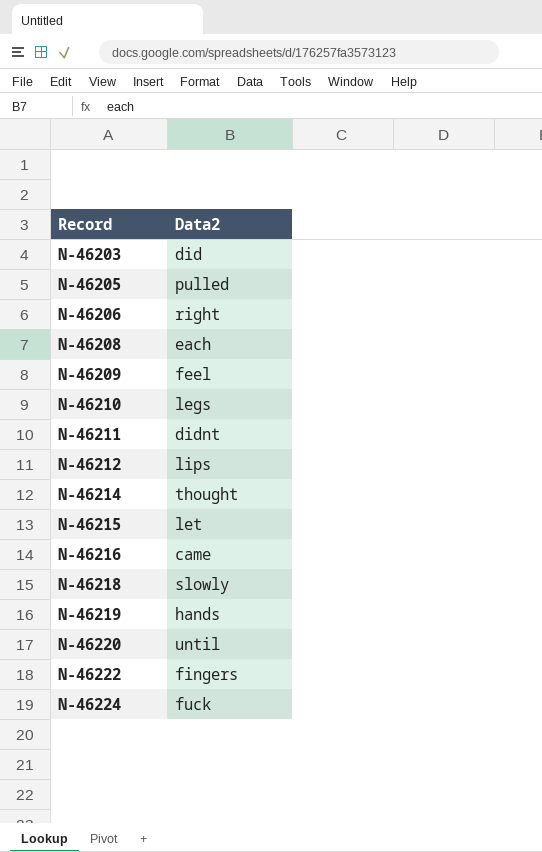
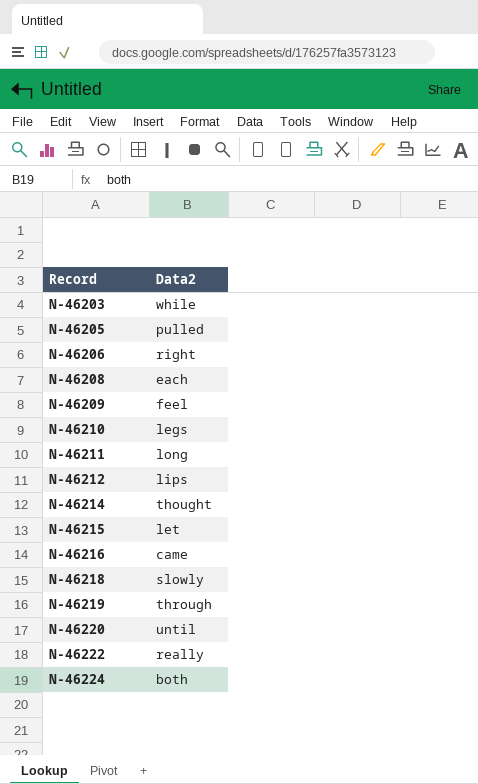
N-46203 | Data2: did -> while
N-46211 | Data2: didnt -> long
N-46219 | Data2: hands -> through
N-46222 | Data2: fingers -> really
N-46224 | Data2: fuck -> both

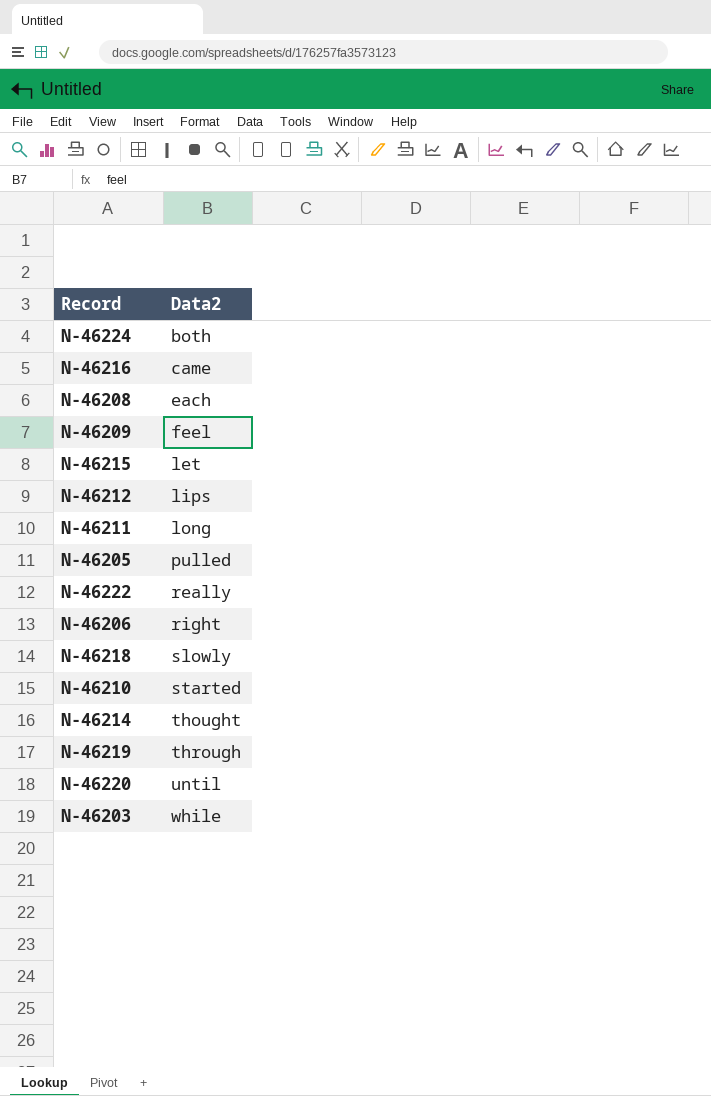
row order: Record ascending -> Data2 ascending
N-46210 | Data2: legs -> started

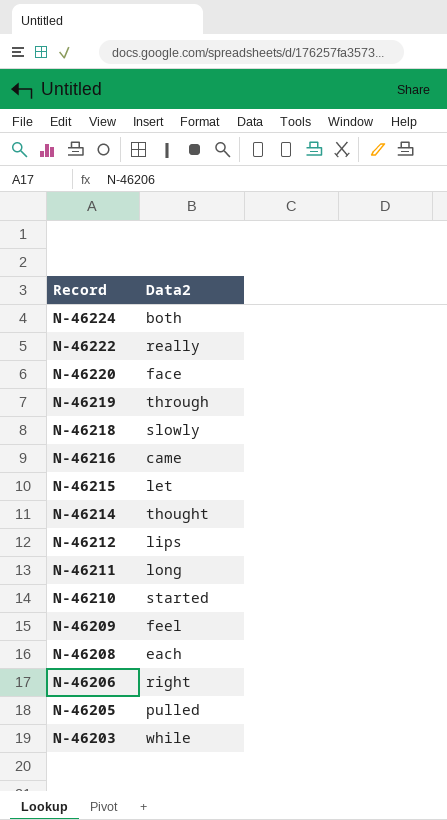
row order: Data2 ascending -> Record descending
N-46220 | Data2: until -> face

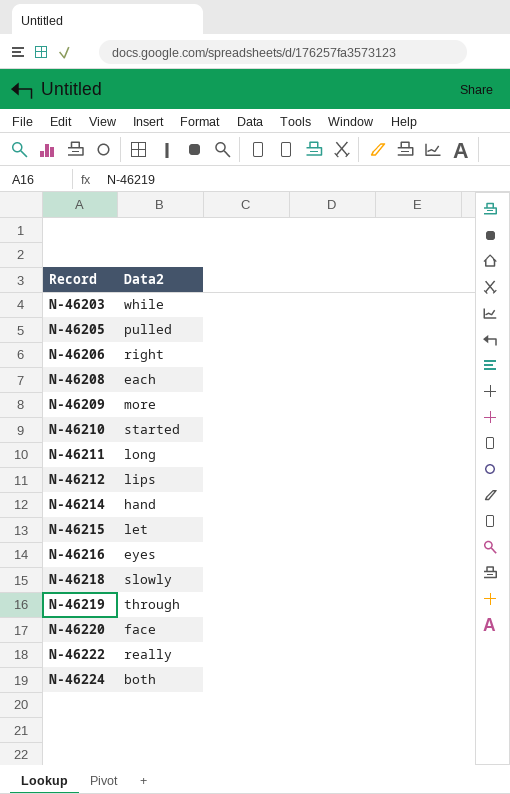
row order: Record descending -> Record ascending
N-46209 | Data2: feel -> more
N-46214 | Data2: thought -> hand
N-46216 | Data2: came -> eyes

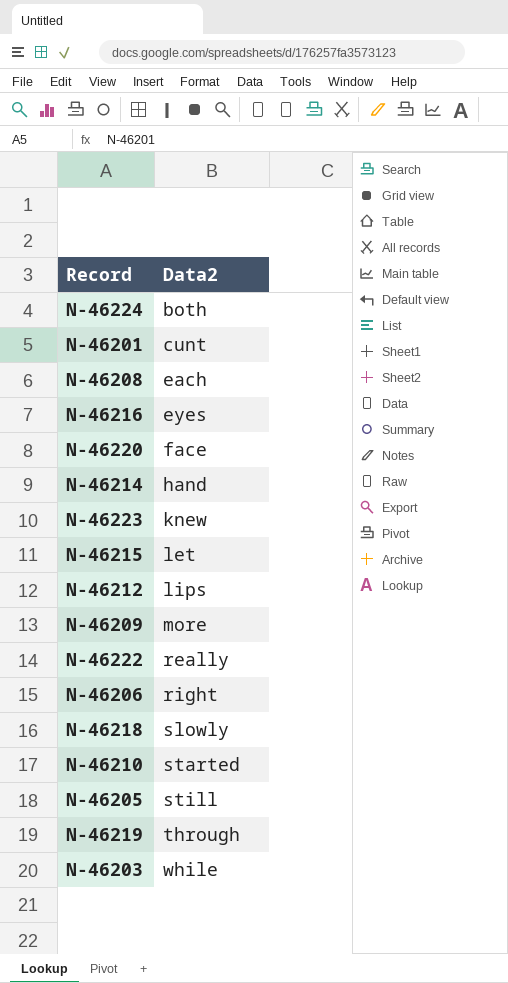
row order: Record ascending -> Data2 ascending
row N-46211: long -> none
row N-46201: none -> cunt
row N-46223: none -> knew
N-46205 | Data2: pulled -> still

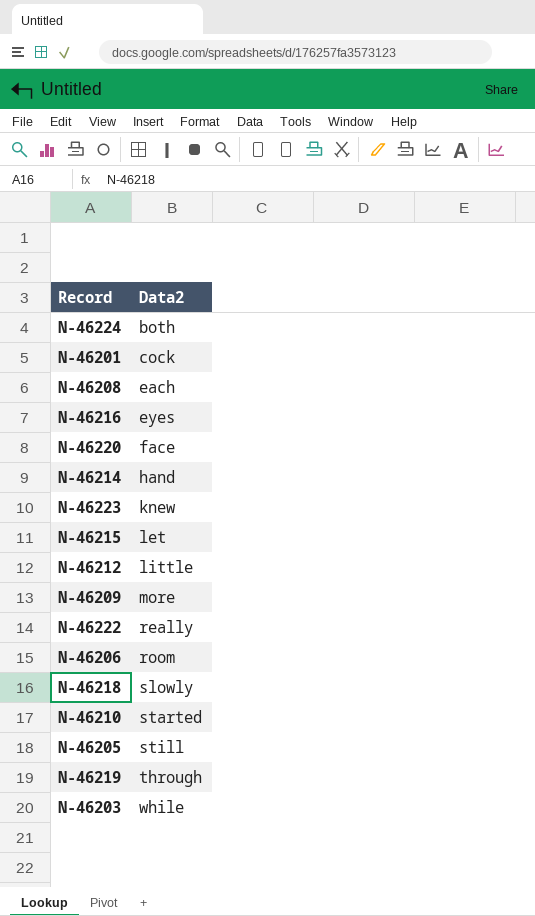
N-46201 | Data2: cunt -> cock
N-46212 | Data2: lips -> little
N-46206 | Data2: right -> room

